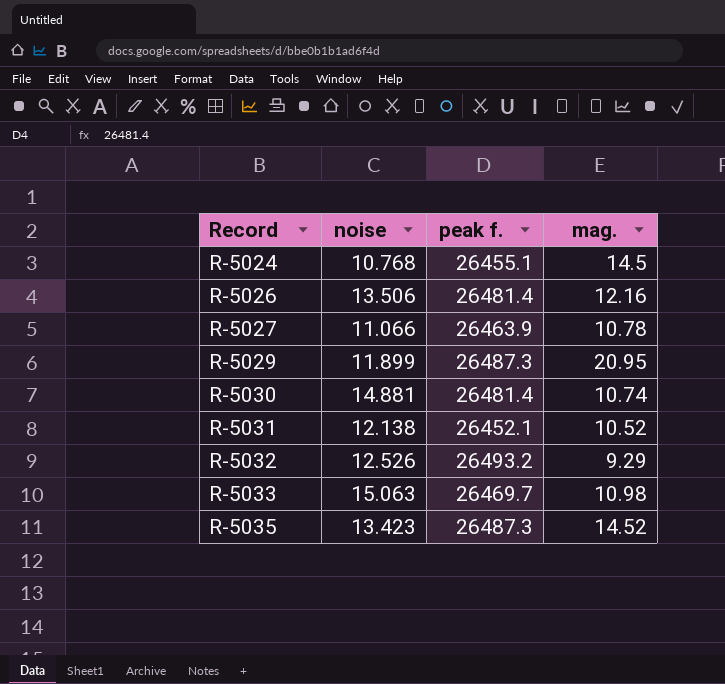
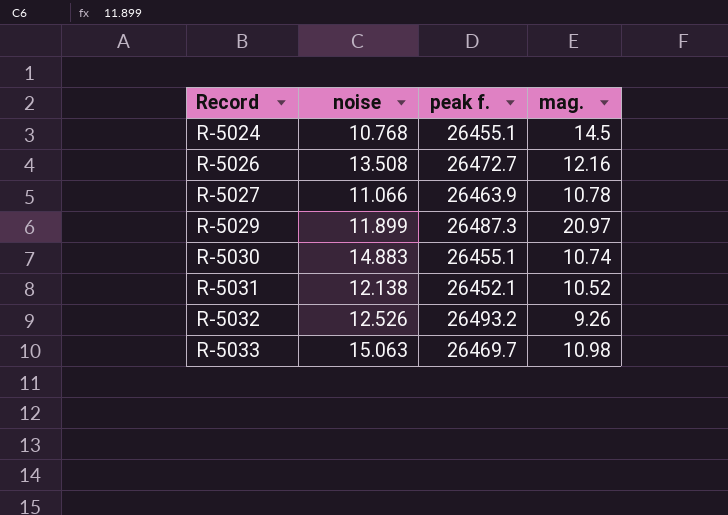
row R-5035: 13.423 | 26487.3 | 14.52 -> none
R-5026 | noise: 13.506 -> 13.508
R-5026 | peak f.: 26481.4 -> 26472.7
R-5029 | mag.: 20.95 -> 20.97
R-5030 | noise: 14.881 -> 14.883
R-5030 | peak f.: 26481.4 -> 26455.1
R-5032 | mag.: 9.29 -> 9.26

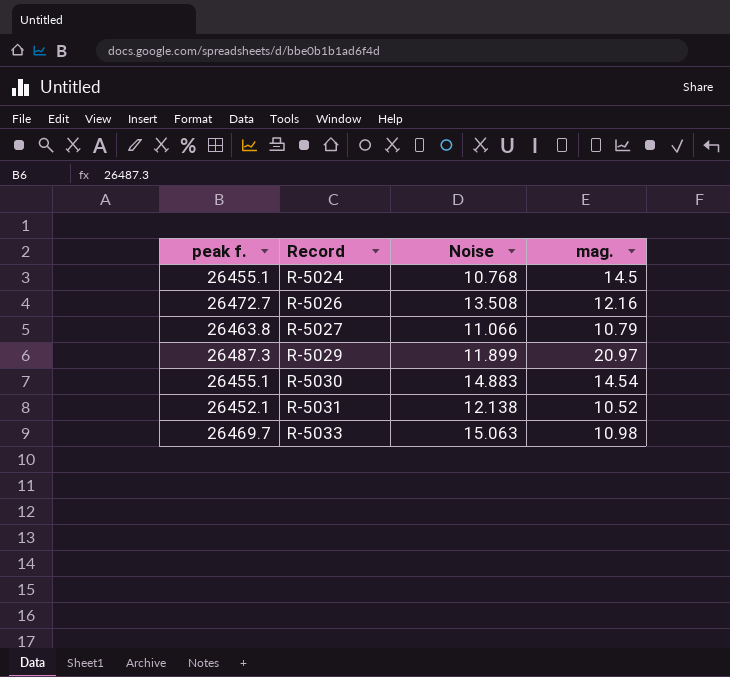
column peak f. | position: 3 -> 1
column name: noise -> Noise
row R-5032: 12.526 | 26493.2 | 9.26 -> none
R-5027 | peak f.: 26463.9 -> 26463.8
R-5027 | mag.: 10.78 -> 10.79
R-5030 | mag.: 10.74 -> 14.54

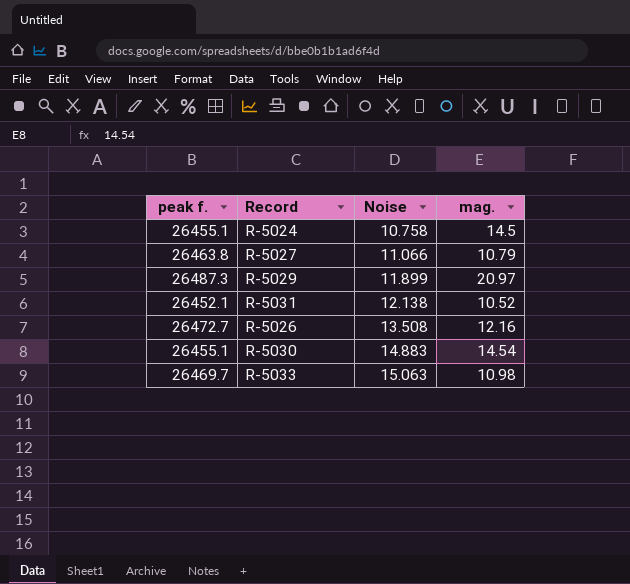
row order: Record ascending -> Noise ascending
R-5024 | Noise: 10.768 -> 10.758

